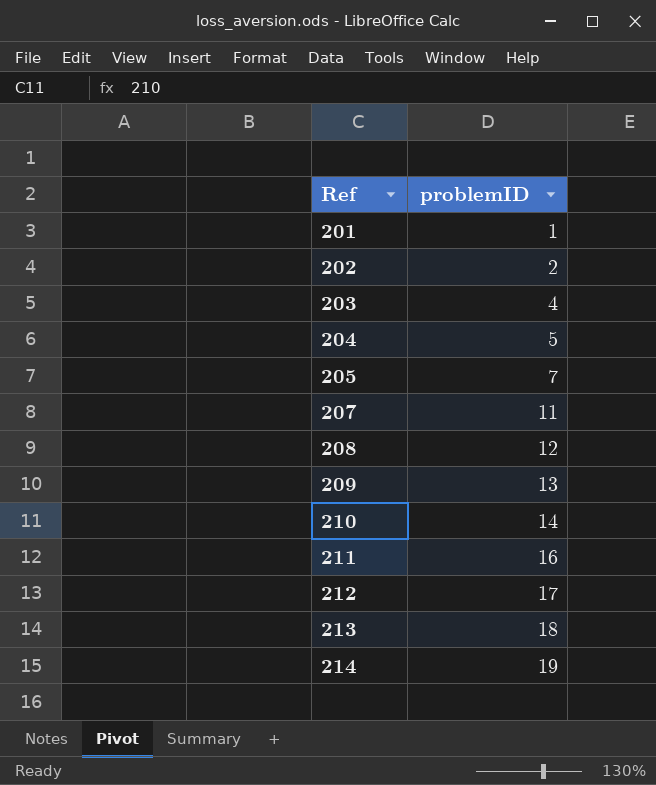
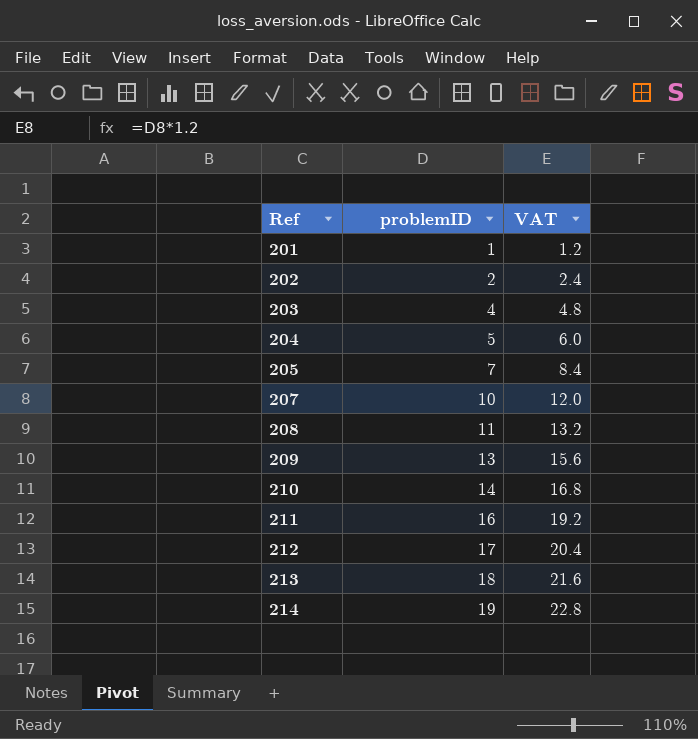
column VAT | formula: none -> [problemID] * 1.2
207 | problemID: 11 -> 10
208 | problemID: 12 -> 11

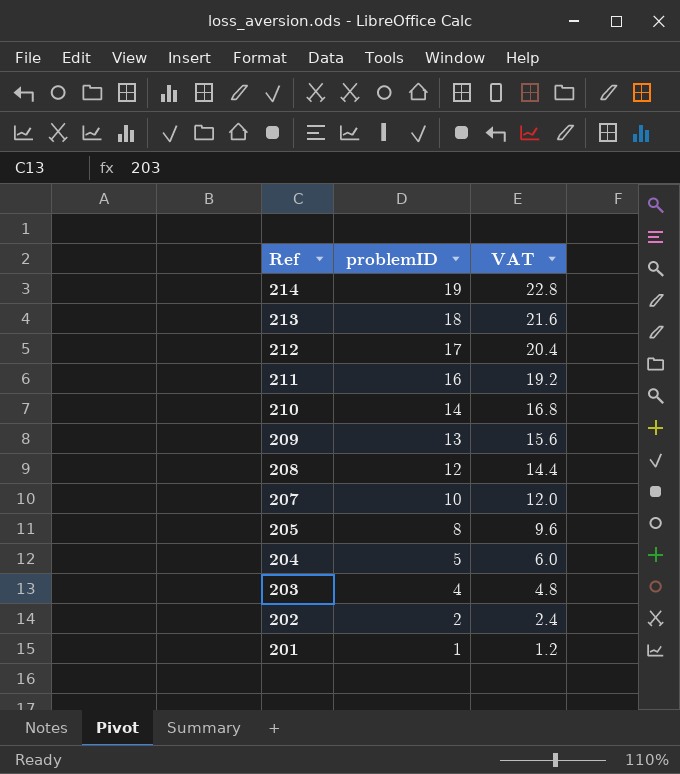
row order: Ref ascending -> Ref descending
208 | problemID: 11 -> 12
208 | VAT: 13.2 -> 14.4
205 | problemID: 7 -> 8
205 | VAT: 8.4 -> 9.6

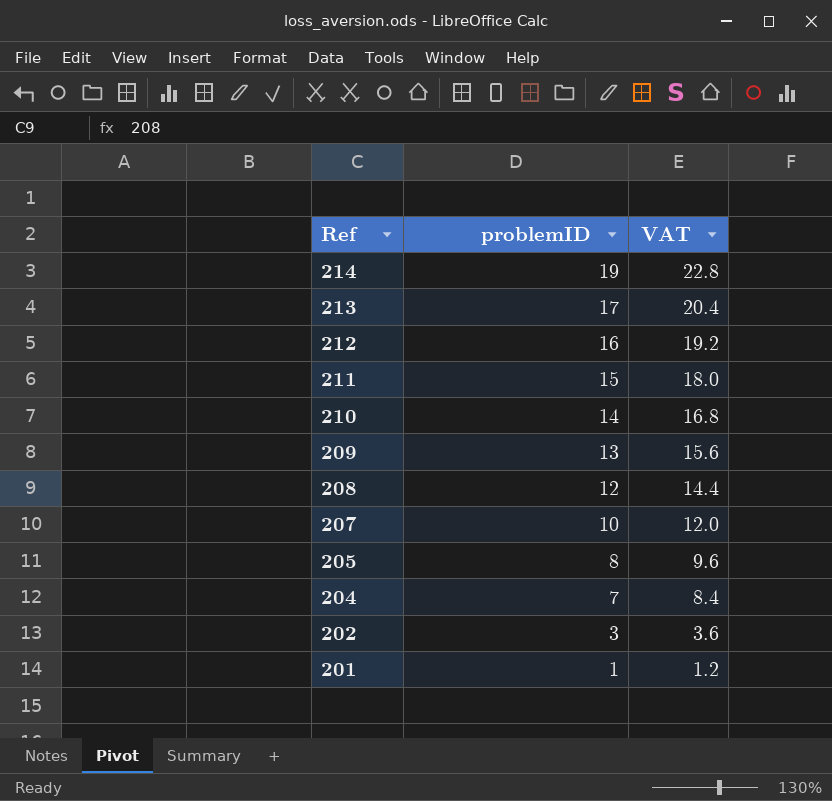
row 203: 4 | 4.8 -> none
213 | problemID: 18 -> 17
213 | VAT: 21.6 -> 20.4
212 | problemID: 17 -> 16
212 | VAT: 20.4 -> 19.2
211 | problemID: 16 -> 15
211 | VAT: 19.2 -> 18.0
204 | problemID: 5 -> 7
204 | VAT: 6.0 -> 8.4
202 | problemID: 2 -> 3
202 | VAT: 2.4 -> 3.6

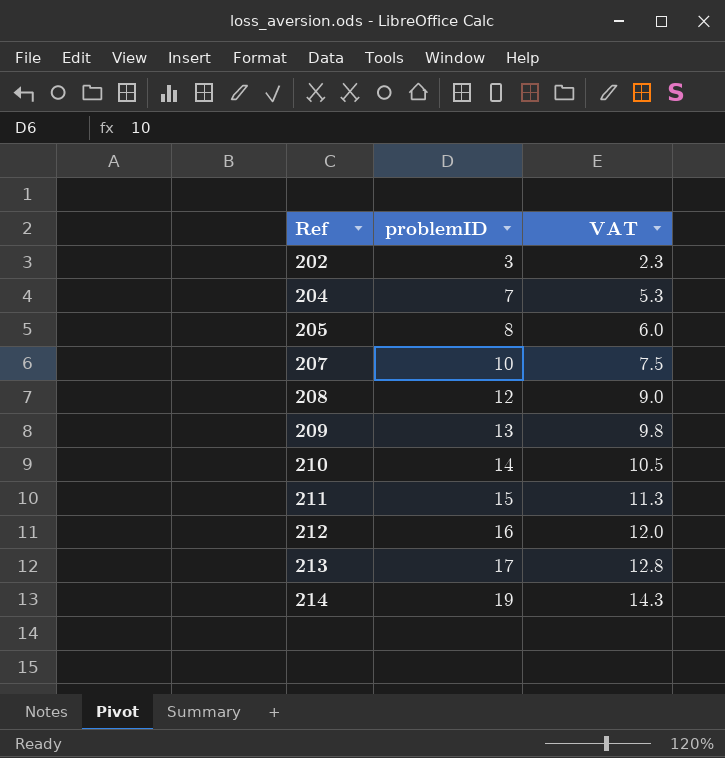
row order: Ref descending -> Ref ascending
column VAT | formula: [problemID] * 1.2 -> [problemID] * 0.75
row 201: 1 | 1.2 -> none

